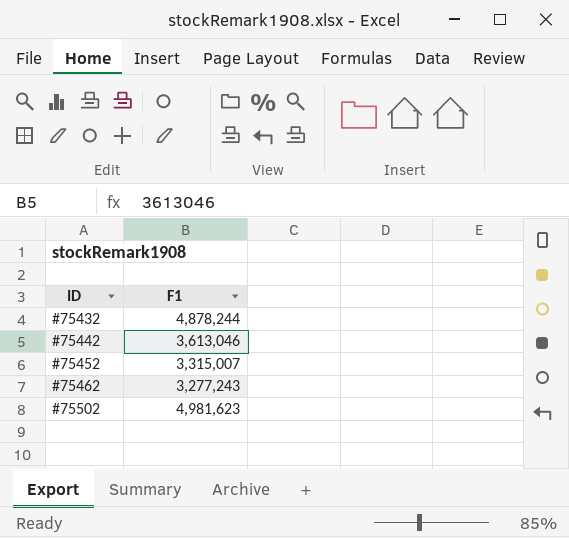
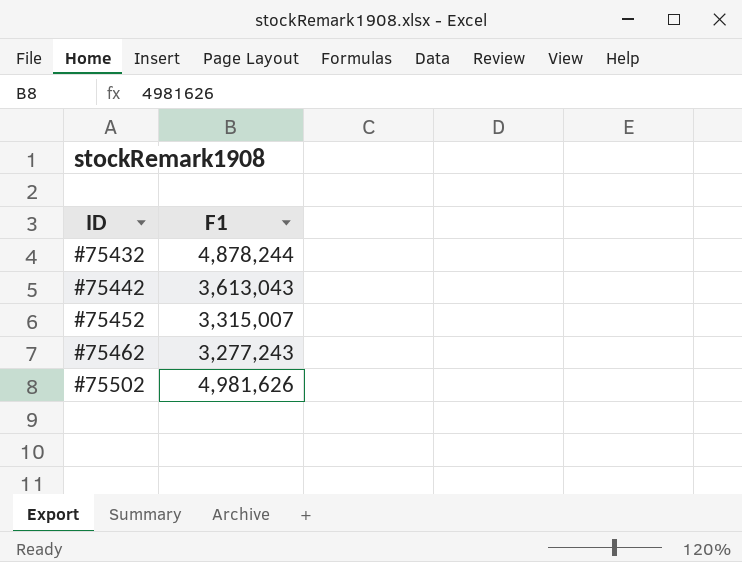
#75442 | F1: 3,613,046 -> 3,613,043
#75502 | F1: 4,981,623 -> 4,981,626

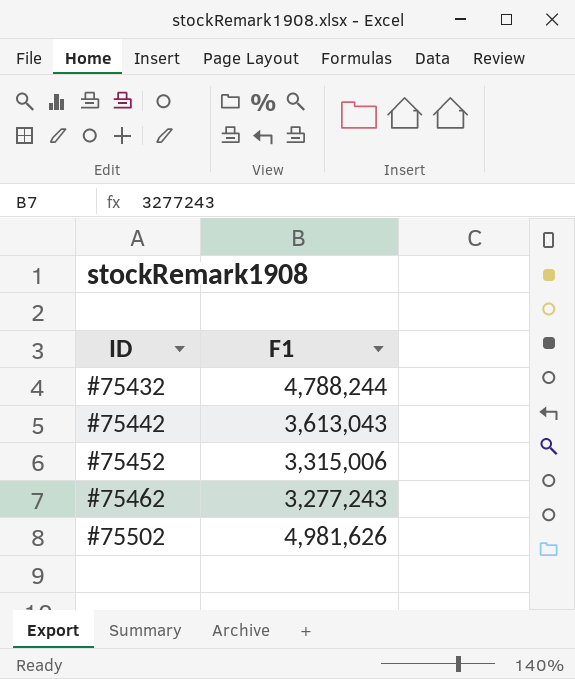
#75432 | F1: 4,878,244 -> 4,788,244
#75452 | F1: 3,315,007 -> 3,315,006

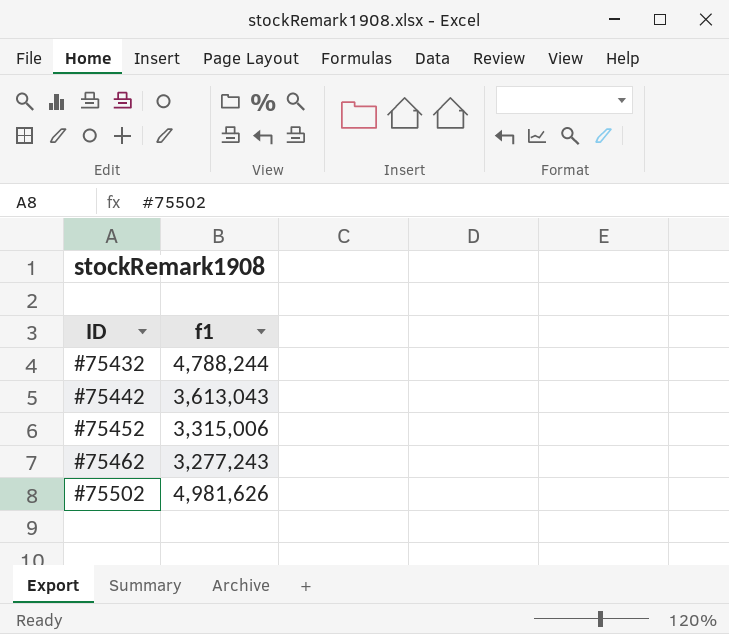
column name: F1 -> f1

